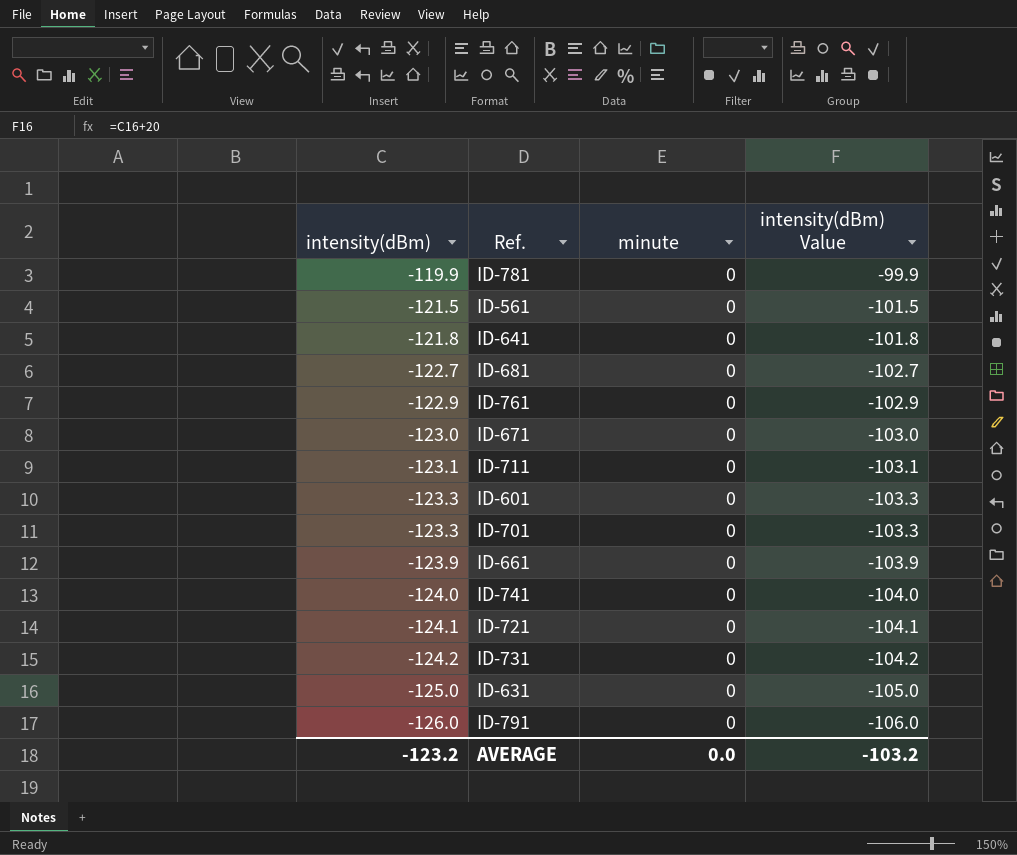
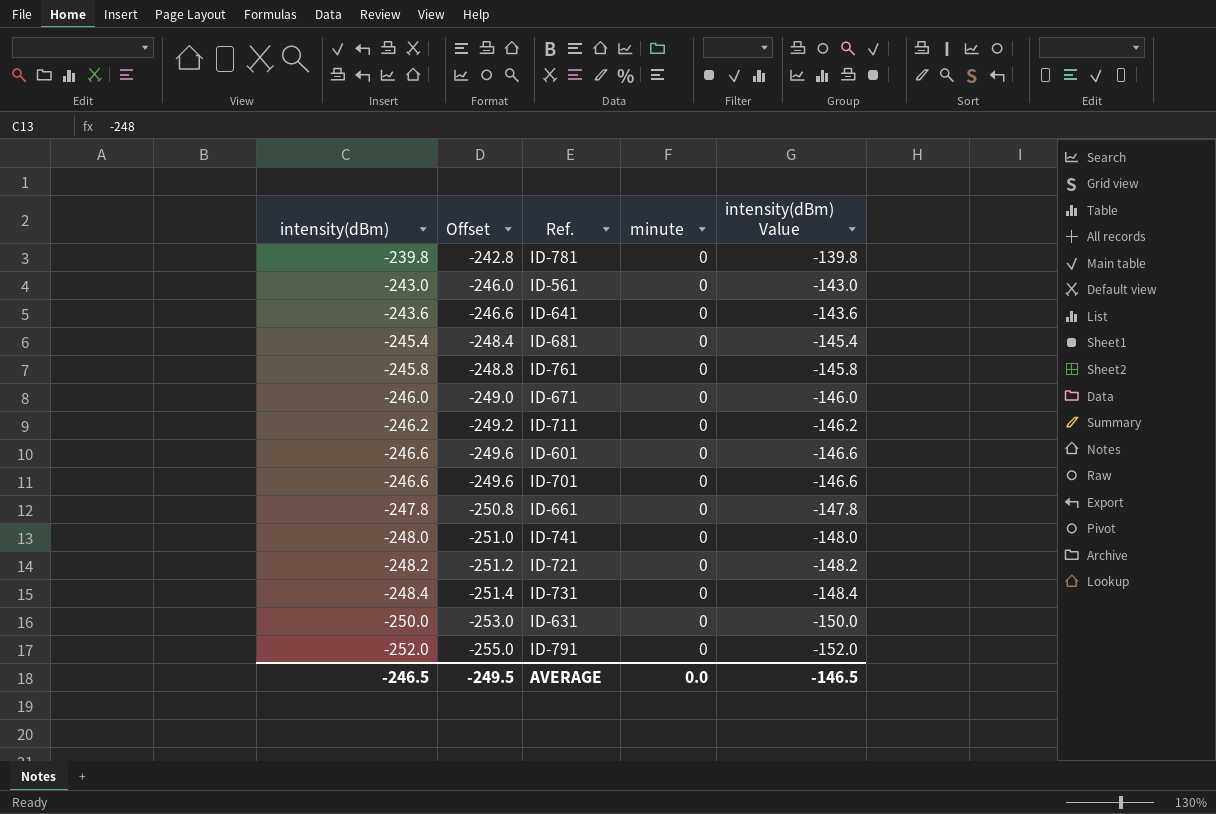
column Offset | formula: none -> [intensity(dBm)] - 3
column intensity(dBm) Value | formula: [intensity(dBm)] + 20 -> [intensity(dBm)] + 100
ID-781 | intensity(dBm): -119.9 -> -239.8
ID-561 | intensity(dBm): -121.5 -> -243.0
ID-641 | intensity(dBm): -121.8 -> -243.6
ID-681 | intensity(dBm): -122.7 -> -245.4
ID-761 | intensity(dBm): -122.9 -> -245.8
ID-671 | intensity(dBm): -123.0 -> -246.0
ID-711 | intensity(dBm): -123.1 -> -246.2
ID-601 | intensity(dBm): -123.3 -> -246.6
ID-701 | intensity(dBm): -123.3 -> -246.6
ID-661 | intensity(dBm): -123.9 -> -247.8
ID-741 | intensity(dBm): -124.0 -> -248.0
ID-721 | intensity(dBm): -124.1 -> -248.2
ID-731 | intensity(dBm): -124.2 -> -248.4
ID-631 | intensity(dBm): -125.0 -> -250.0
ID-791 | intensity(dBm): -126.0 -> -252.0
AVERAGE | intensity(dBm): -123.2 -> -246.5
AVERAGE | intensity(dBm) Value: -103.2 -> -146.5

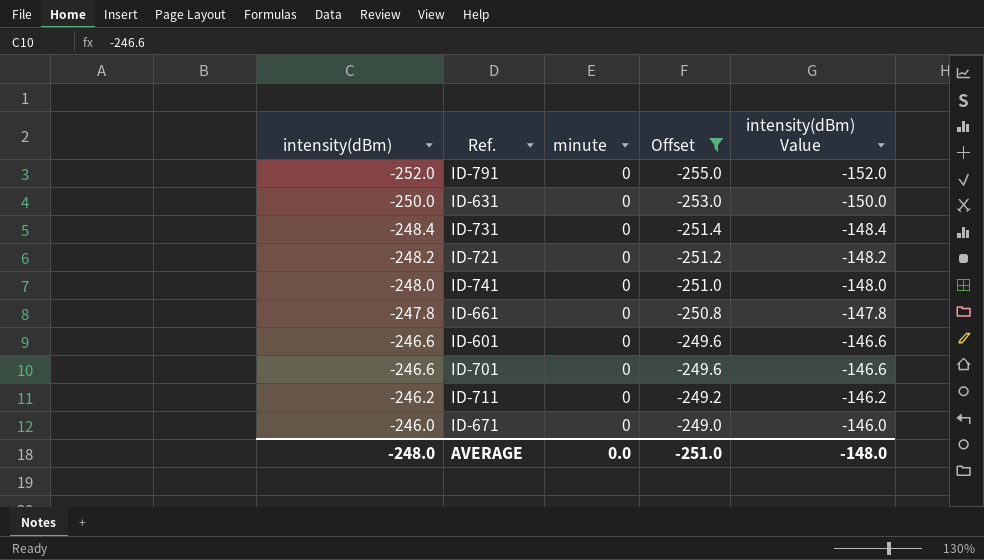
filter: none -> Offset <= -249.0
row order: intensity(dBm) descending -> intensity(dBm) ascending
column Offset | position: 2 -> 4
AVERAGE | intensity(dBm): -246.5 -> -248.0
AVERAGE | Offset: -249.5 -> -251.0
AVERAGE | intensity(dBm) Value: -146.5 -> -148.0

